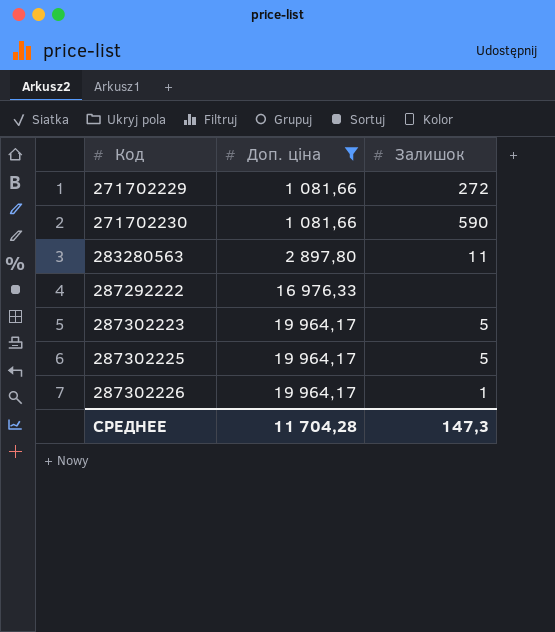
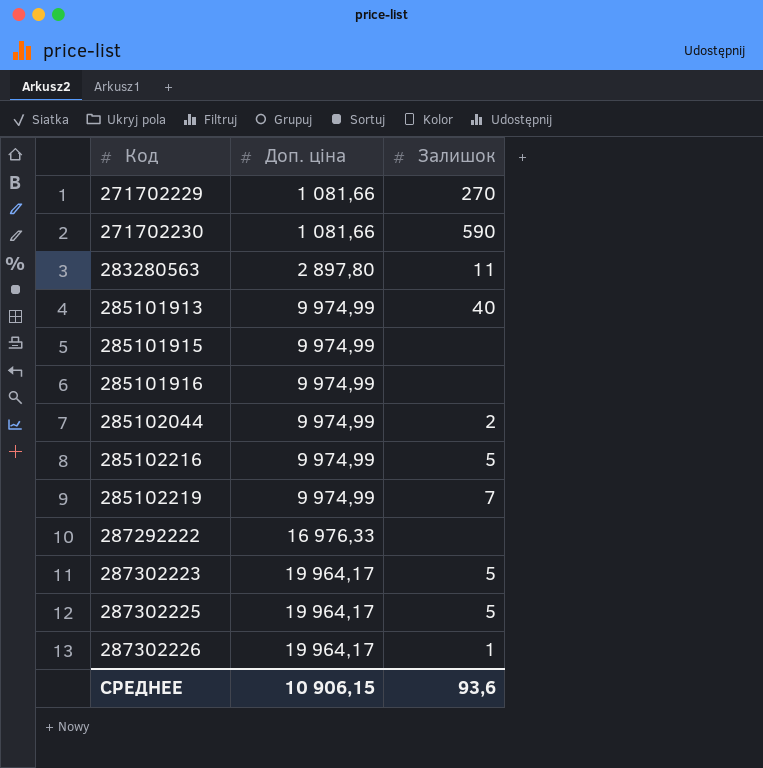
filter: Доп. ціна != 9 974,99 -> none
271702229 | Залишок: 272 -> 270
СРЕДНЕЕ | Доп. ціна: 11 704,28 -> 10 906,15
СРЕДНЕЕ | Залишок: 147,3 -> 93,6

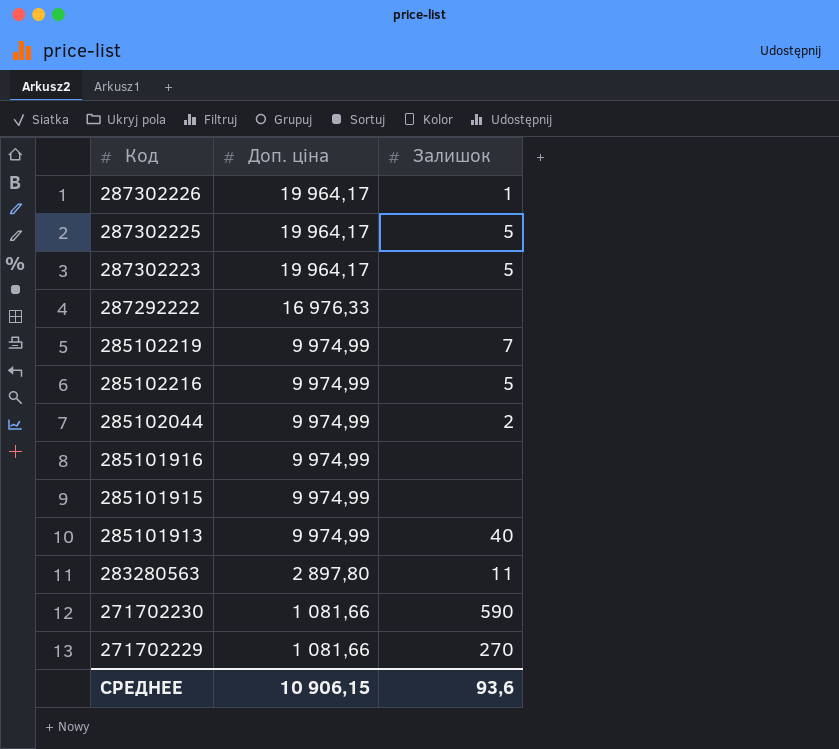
row order: Код ascending -> Код descending

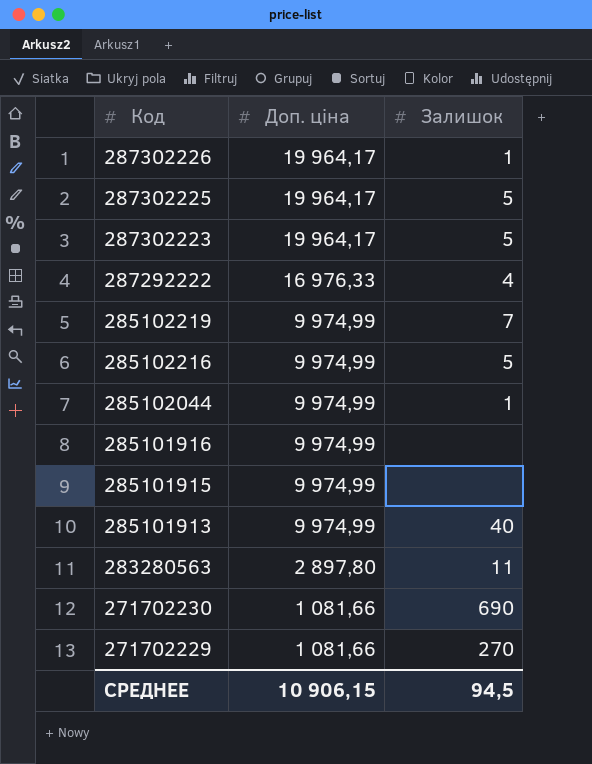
287292222 | Залишок: none -> 4
285102044 | Залишок: 2 -> 1
271702230 | Залишок: 590 -> 690
СРЕДНЕЕ | Залишок: 93,6 -> 94,5

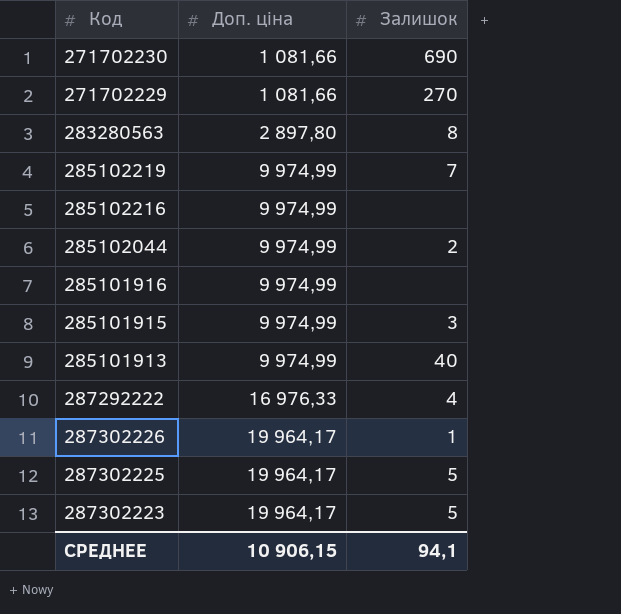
row order: Код descending -> Доп. ціна ascending
283280563 | Залишок: 11 -> 8
285102216 | Залишок: 5 -> none
285102044 | Залишок: 1 -> 2
285101915 | Залишок: none -> 3
СРЕДНЕЕ | Залишок: 94,5 -> 94,1

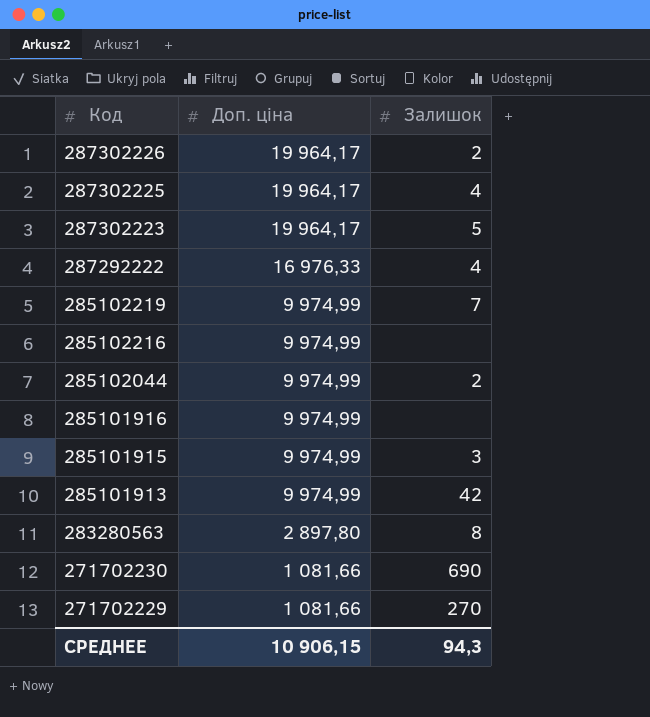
row order: Доп. ціна ascending -> Код descending
287302226 | Залишок: 1 -> 2
287302225 | Залишок: 5 -> 4
285101913 | Залишок: 40 -> 42
СРЕДНЕЕ | Залишок: 94,1 -> 94,3

